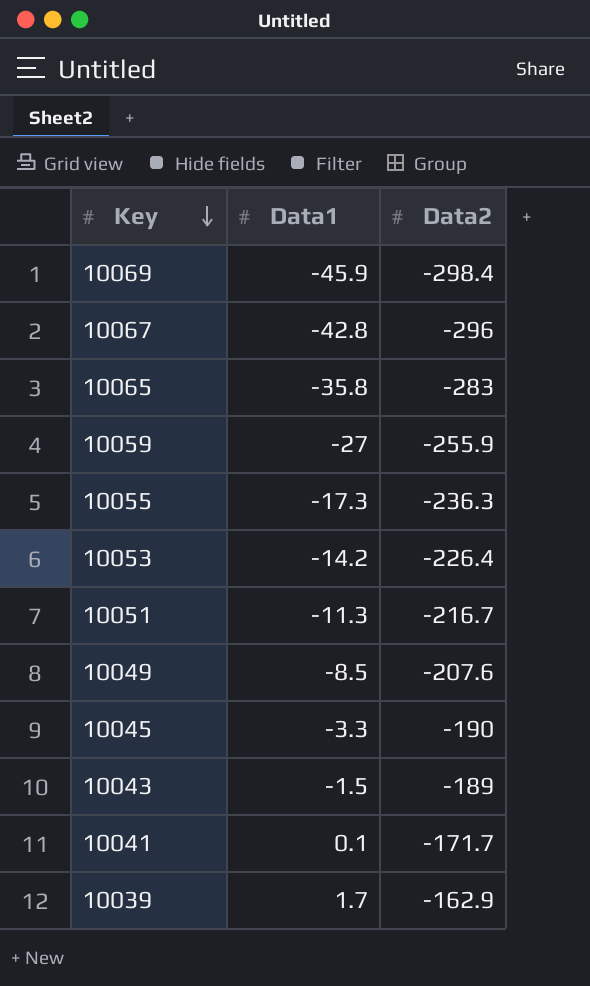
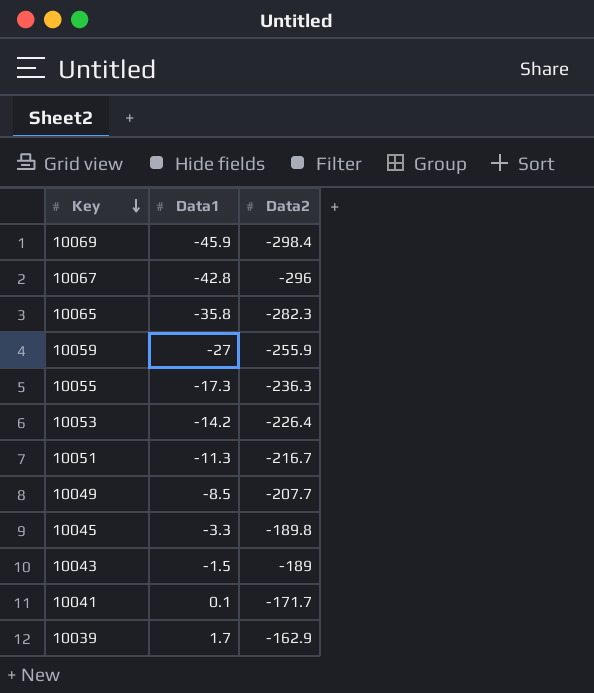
10065 | Data2: -283 -> -282.3
10049 | Data2: -207.6 -> -207.7
10045 | Data2: -190 -> -189.8

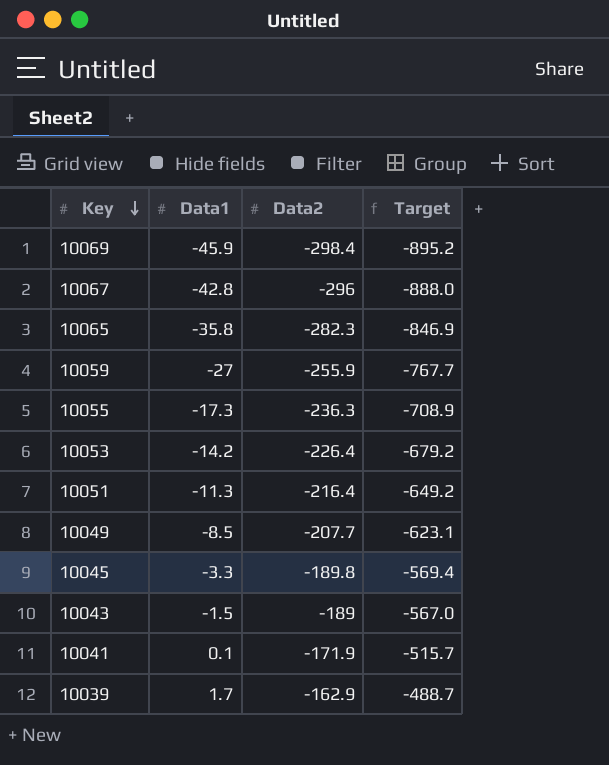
column Target | formula: none -> [Data2] * 3
10051 | Data2: -216.7 -> -216.4
10041 | Data2: -171.7 -> -171.9

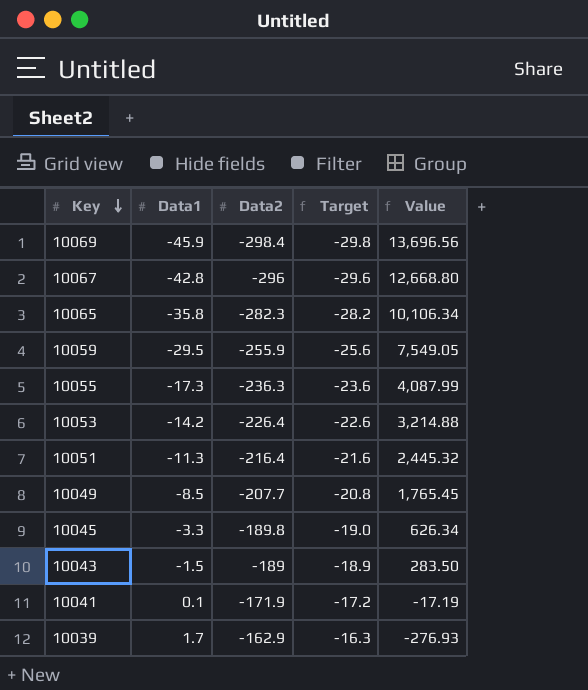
column Target | formula: [Data2] * 3 -> [Data2] * 0.1
column Value | formula: none -> [Data1] * [Data2]
10059 | Data1: -27 -> -29.5

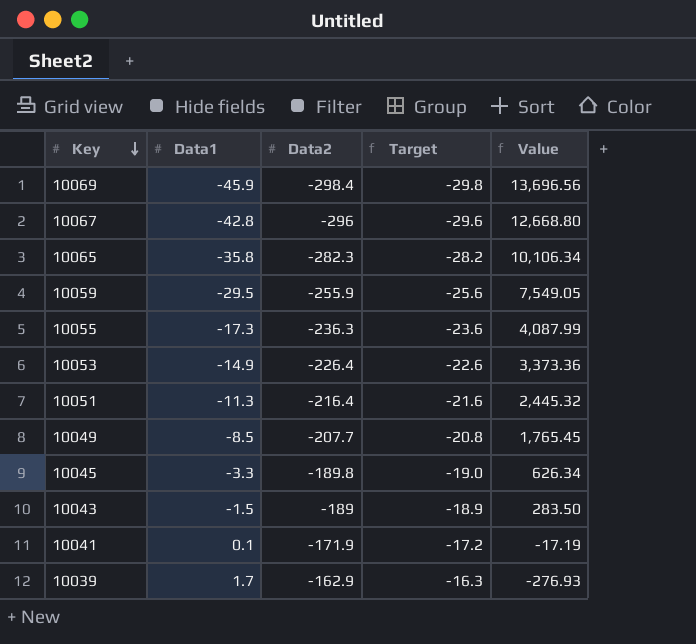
10053 | Data1: -14.2 -> -14.9
10053 | Value: 3,214.88 -> 3,373.36

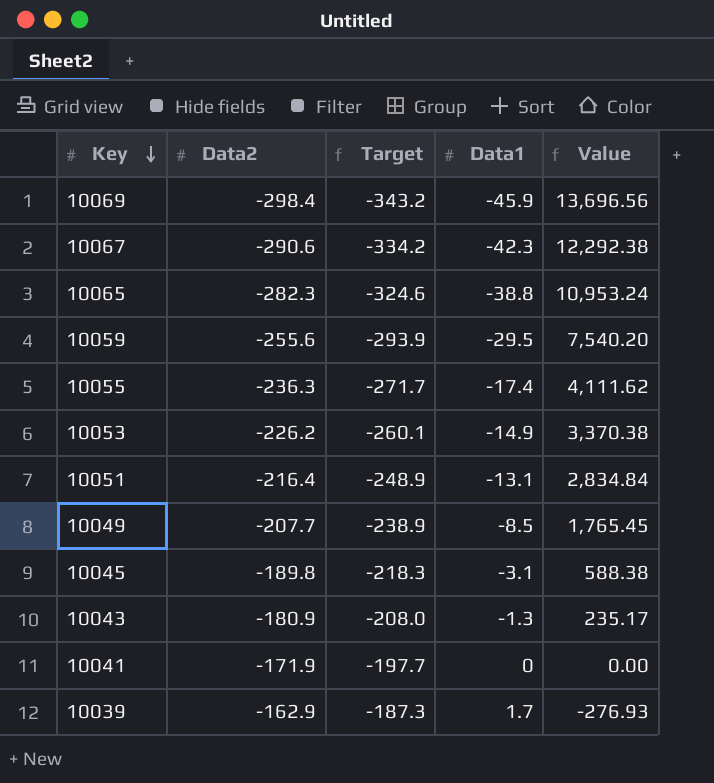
column Target | formula: [Data2] * 0.1 -> [Data2] * 1.15
column Data1 | position: 2 -> 4
10067 | Data2: -296 -> -290.6
10067 | Data1: -42.8 -> -42.3
10067 | Value: 12,668.80 -> 12,292.38
10065 | Data1: -35.8 -> -38.8
10065 | Value: 10,106.34 -> 10,953.24
10059 | Data2: -255.9 -> -255.6
10059 | Value: 7,549.05 -> 7,540.20
10055 | Data1: -17.3 -> -17.4
10055 | Value: 4,087.99 -> 4,111.62
10053 | Data2: -226.4 -> -226.2
10053 | Value: 3,373.36 -> 3,370.38
10051 | Data1: -11.3 -> -13.1
10051 | Value: 2,445.32 -> 2,834.84
10045 | Data1: -3.3 -> -3.1
10045 | Value: 626.34 -> 588.38
10043 | Data2: -189 -> -180.9
10043 | Data1: -1.5 -> -1.3
10043 | Value: 283.50 -> 235.17
10041 | Data1: 0.1 -> 0
10041 | Value: -17.19 -> 0.00

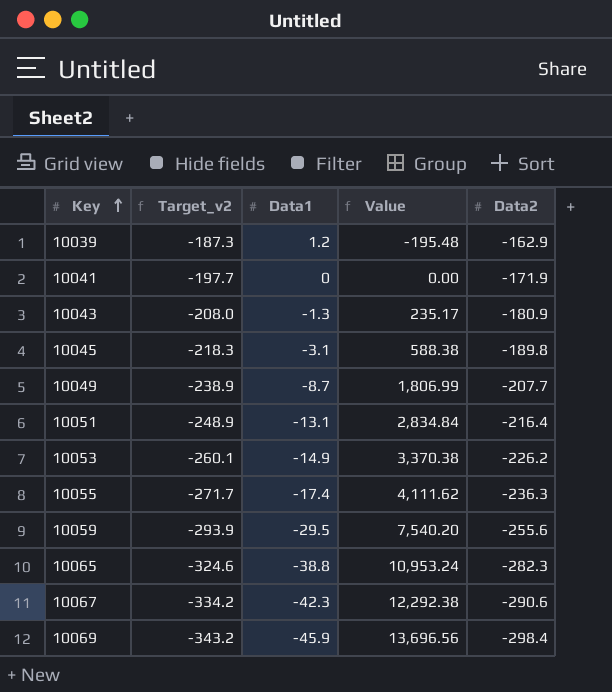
row order: Key descending -> Key ascending
column name: Target -> Target_v2
column Data2 | position: 2 -> 5
10039 | Data1: 1.7 -> 1.2
10039 | Value: -276.93 -> -195.48
10049 | Data1: -8.5 -> -8.7
10049 | Value: 1,765.45 -> 1,806.99

